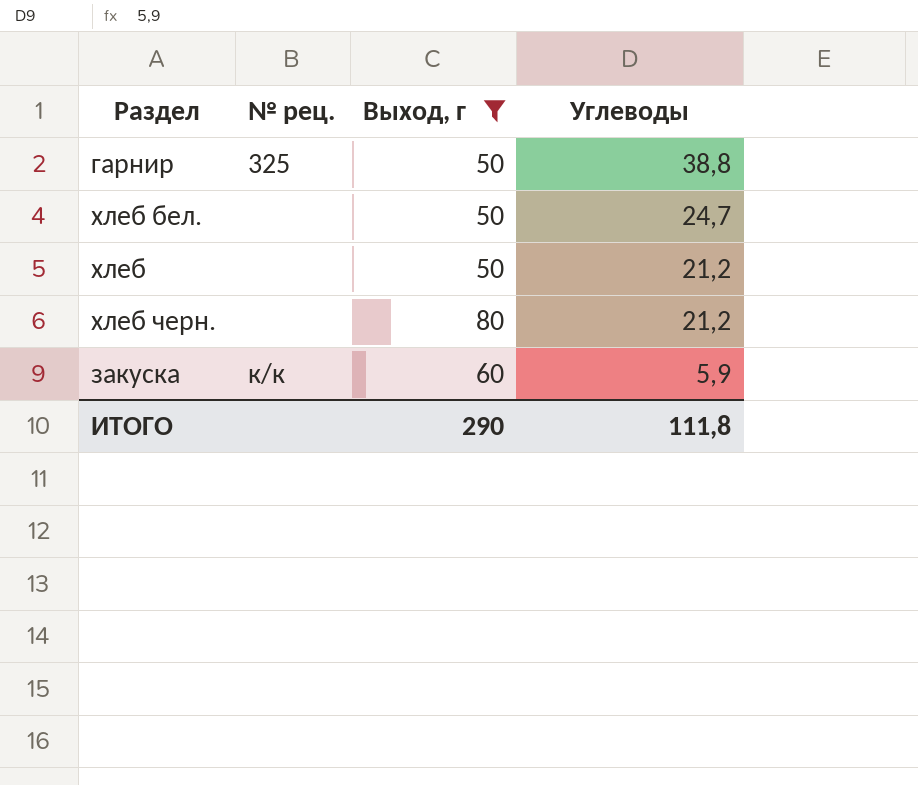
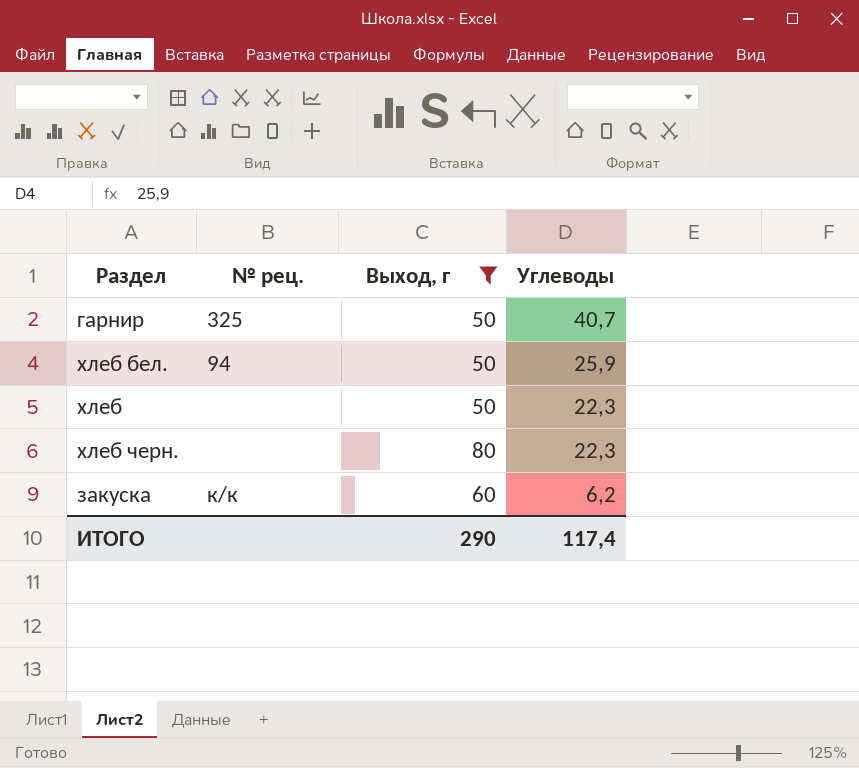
гарнир | Углеводы: 38,8 -> 40,7
хлеб бел. | № рец.: none -> 94
хлеб бел. | Углеводы: 24,7 -> 25,9
хлеб | Углеводы: 21,2 -> 22,3
хлеб черн. | Углеводы: 21,2 -> 22,3
закуска | Углеводы: 5,9 -> 6,2
ИТОГО | Углеводы: 111,8 -> 117,4

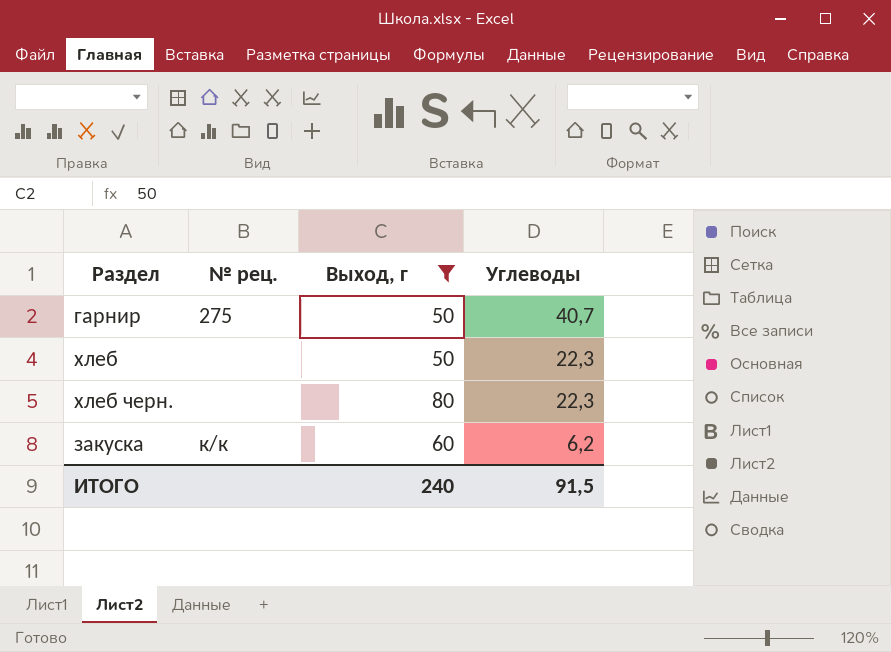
row хлеб бел.: 94 | 50 | 25,9 -> none
гарнир | № рец.: 325 -> 275
ИТОГО | Выход, г: 290 -> 240
ИТОГО | Углеводы: 117,4 -> 91,5

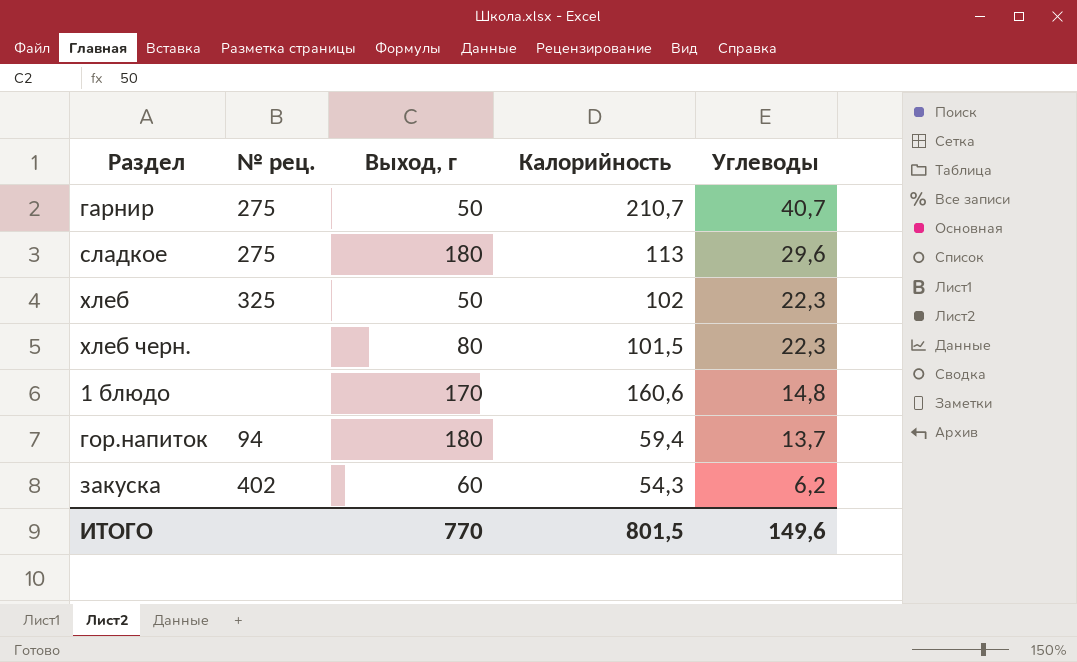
filter: Выход, г <= 80 -> none
column Калорийность | position: none -> 4
хлеб | № рец.: none -> 325
закуска | № рец.: к/к -> 402
ИТОГО | Выход, г: 240 -> 770
ИТОГО | Углеводы: 91,5 -> 149,6

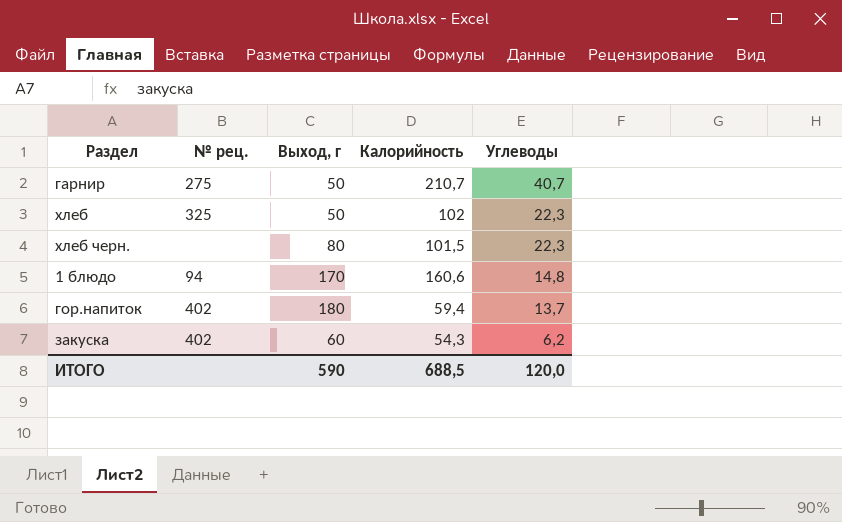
row сладкое: 275 | 180 | 113 | 29,6 -> none
1 блюдо | № рец.: none -> 94
гор.напиток | № рец.: 94 -> 402
ИТОГО | Выход, г: 770 -> 590
ИТОГО | Калорийность: 801,5 -> 688,5
ИТОГО | Углеводы: 149,6 -> 120,0

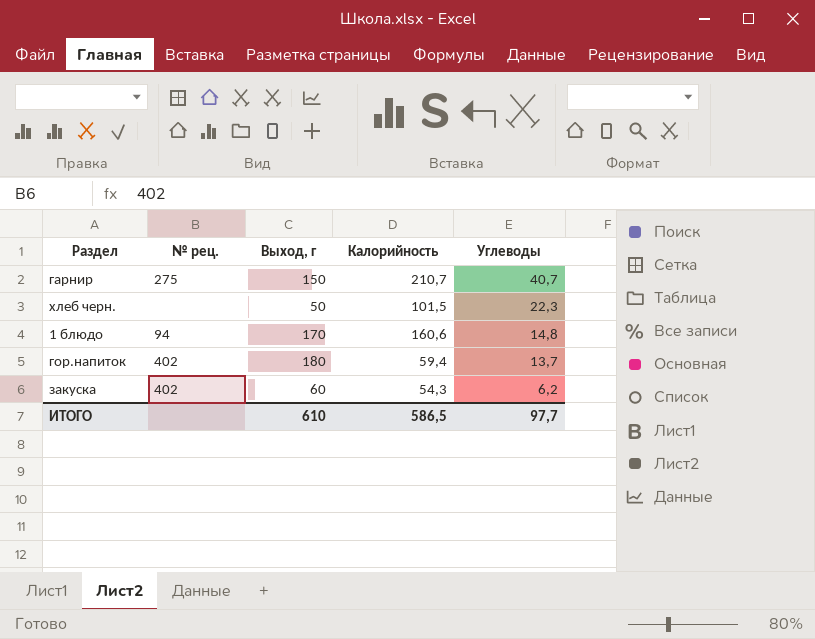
row хлеб: 325 | 50 | 102 | 22,3 -> none
гарнир | Выход, г: 50 -> 150
хлеб черн. | Выход, г: 80 -> 50
ИТОГО | Выход, г: 590 -> 610
ИТОГО | Калорийность: 688,5 -> 586,5
ИТОГО | Углеводы: 120,0 -> 97,7

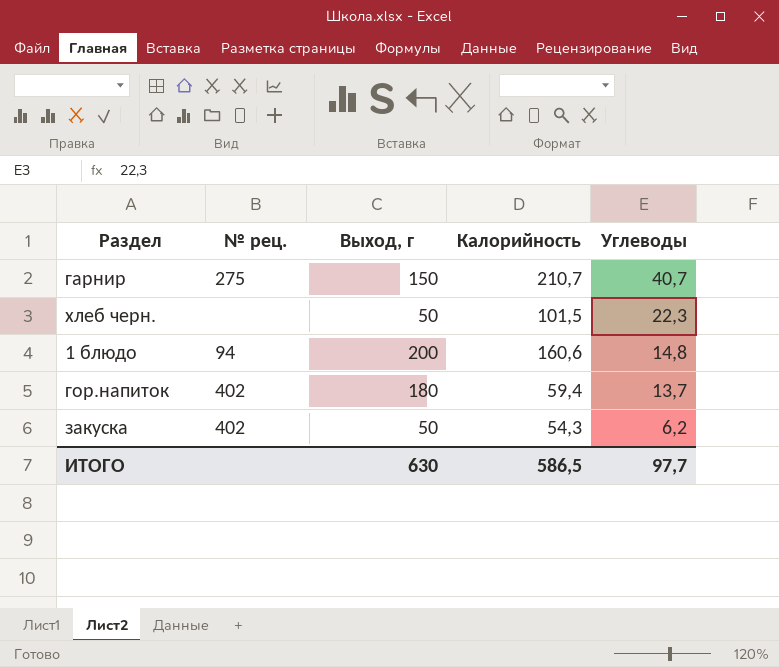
1 блюдо | Выход, г: 170 -> 200
закуска | Выход, г: 60 -> 50
ИТОГО | Выход, г: 610 -> 630

